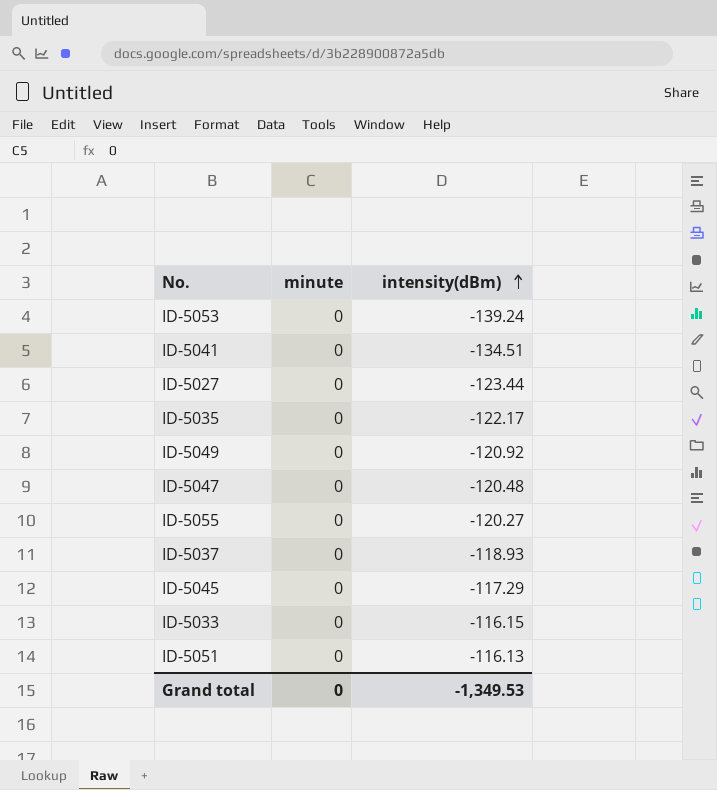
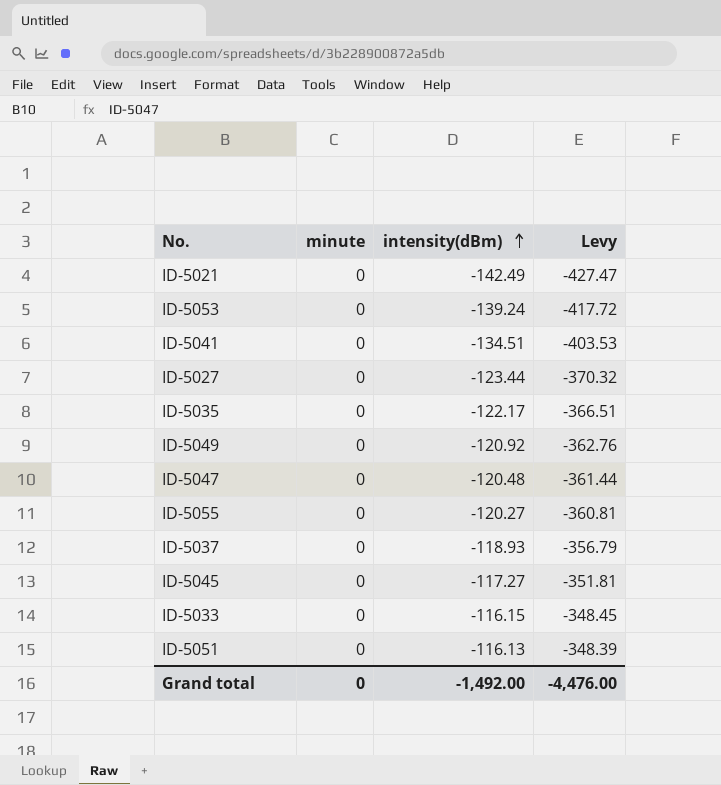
column Levy | formula: none -> [intensity(dBm)] * 3
row ID-5021: none -> 0 | -142.49 | -427.47
ID-5045 | intensity(dBm): -117.29 -> -117.27
Grand total | intensity(dBm): -1,349.53 -> -1,492.00

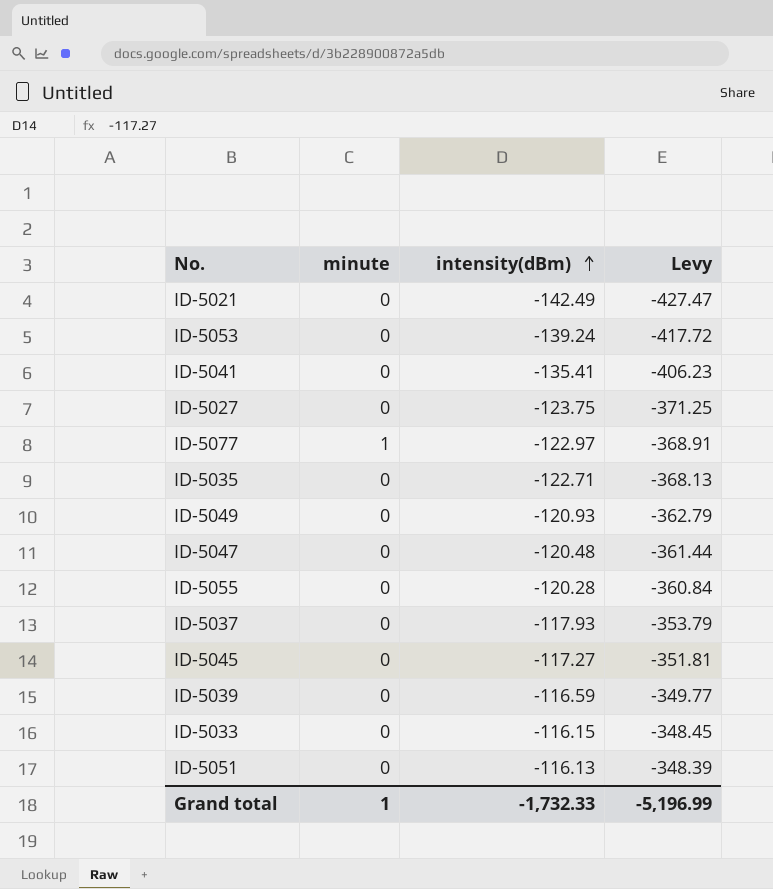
ID-5041 | intensity(dBm): -134.51 -> -135.41
ID-5041 | Levy: -403.53 -> -406.23
ID-5027 | intensity(dBm): -123.44 -> -123.75
ID-5027 | Levy: -370.32 -> -371.25
row ID-5077: none -> 1 | -122.97 | -368.91
ID-5035 | intensity(dBm): -122.17 -> -122.71
ID-5035 | Levy: -366.51 -> -368.13
ID-5049 | intensity(dBm): -120.92 -> -120.93
ID-5049 | Levy: -362.76 -> -362.79
ID-5055 | intensity(dBm): -120.27 -> -120.28
ID-5055 | Levy: -360.81 -> -360.84
ID-5037 | intensity(dBm): -118.93 -> -117.93
ID-5037 | Levy: -356.79 -> -353.79
row ID-5039: none -> 0 | -116.59 | -349.77
Grand total | minute: 0 -> 1
Grand total | intensity(dBm): -1,492.00 -> -1,732.33
Grand total | Levy: -4,476.00 -> -5,196.99

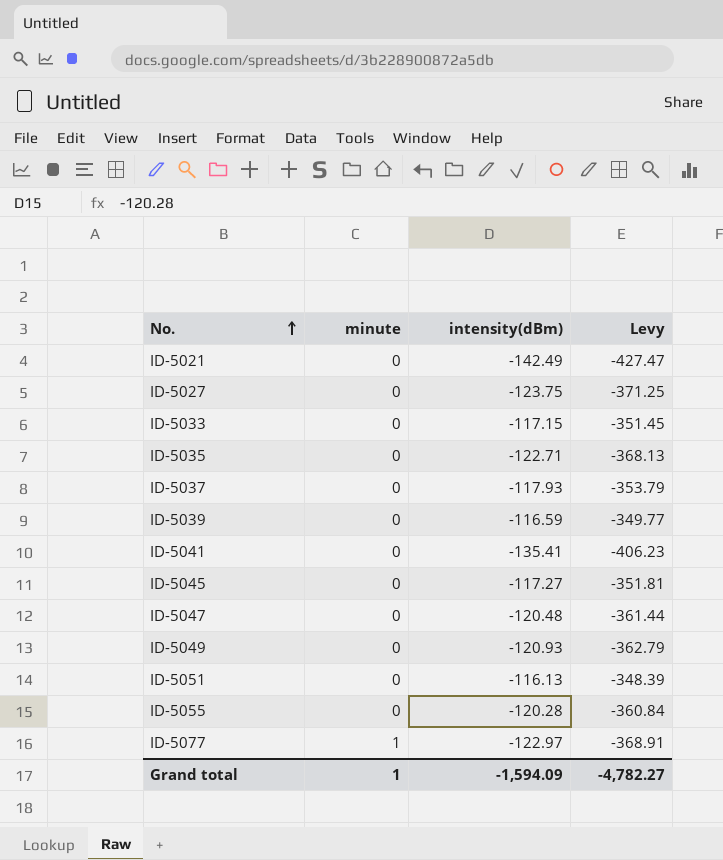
row order: intensity(dBm) ascending -> No. ascending
row ID-5053: 0 | -139.24 | -417.72 -> none
ID-5033 | intensity(dBm): -116.15 -> -117.15
ID-5033 | Levy: -348.45 -> -351.45
Grand total | intensity(dBm): -1,732.33 -> -1,594.09
Grand total | Levy: -5,196.99 -> -4,782.27

